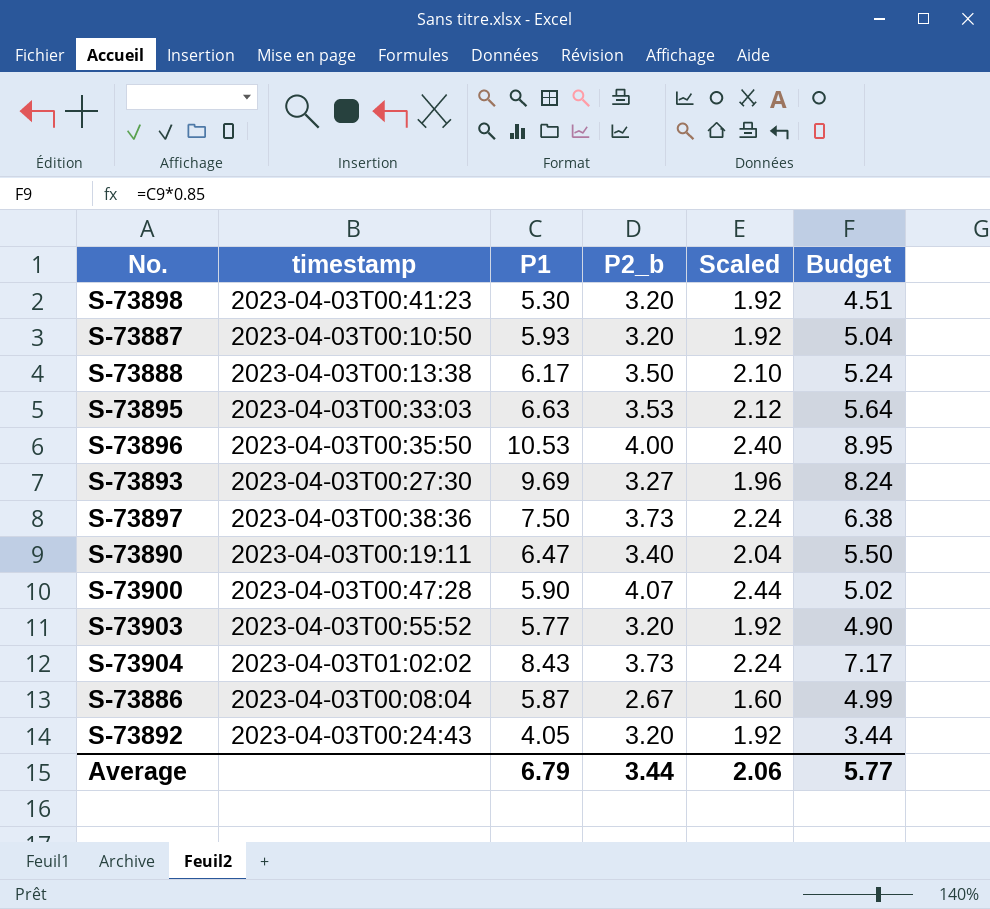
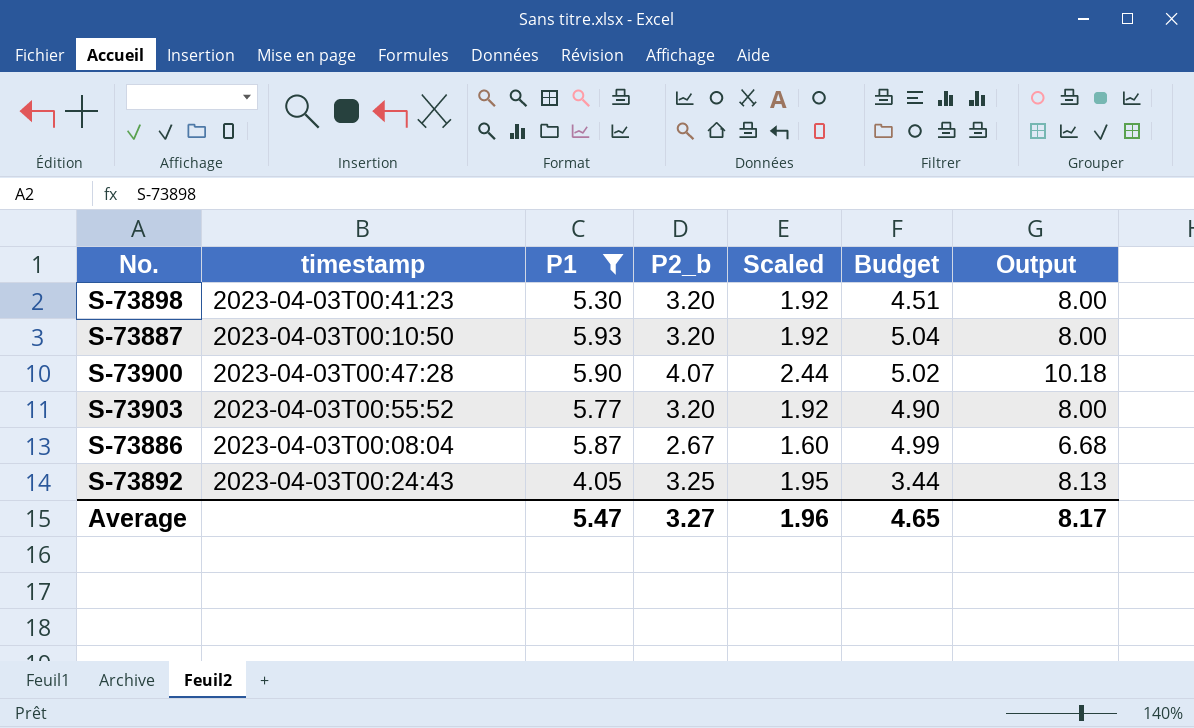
filter: none -> P1 <= 5.93
column Output | formula: none -> [P2_b] * 2.5
S-73892 | P2_b: 3.20 -> 3.25
S-73892 | Scaled: 1.92 -> 1.95
Average | P1: 6.79 -> 5.47
Average | P2_b: 3.44 -> 3.27
Average | Scaled: 2.06 -> 1.96
Average | Budget: 5.77 -> 4.65

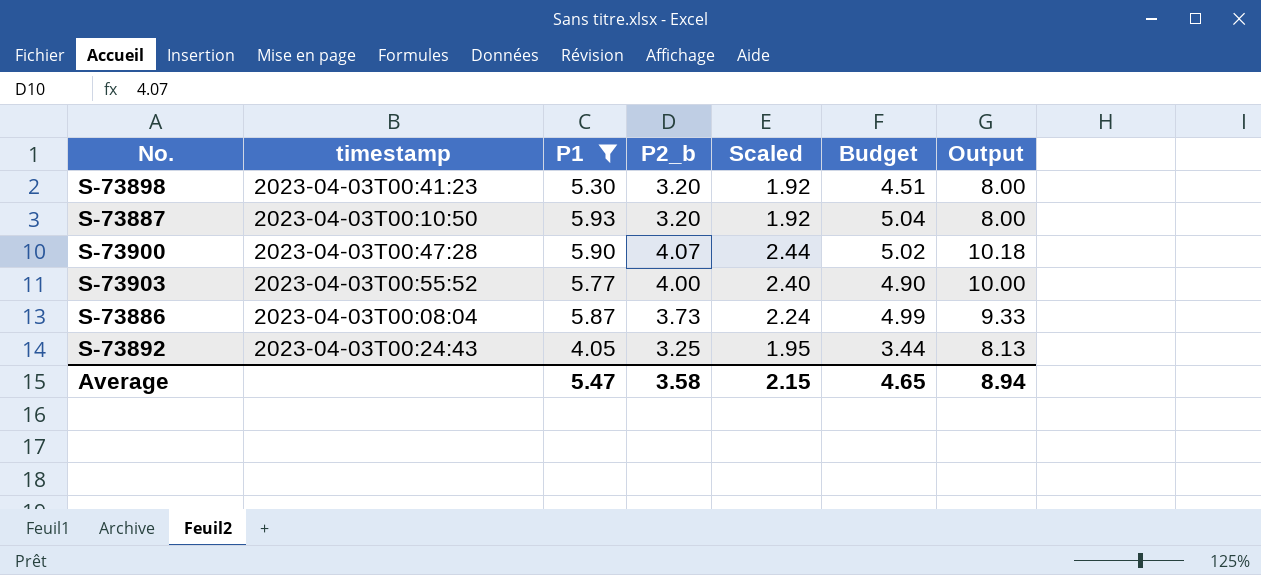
S-73903 | P2_b: 3.20 -> 4.00
S-73903 | Scaled: 1.92 -> 2.40
S-73903 | Output: 8.00 -> 10.00
S-73886 | P2_b: 2.67 -> 3.73
S-73886 | Scaled: 1.60 -> 2.24
S-73886 | Output: 6.68 -> 9.33
Average | P2_b: 3.27 -> 3.58
Average | Scaled: 1.96 -> 2.15
Average | Output: 8.17 -> 8.94

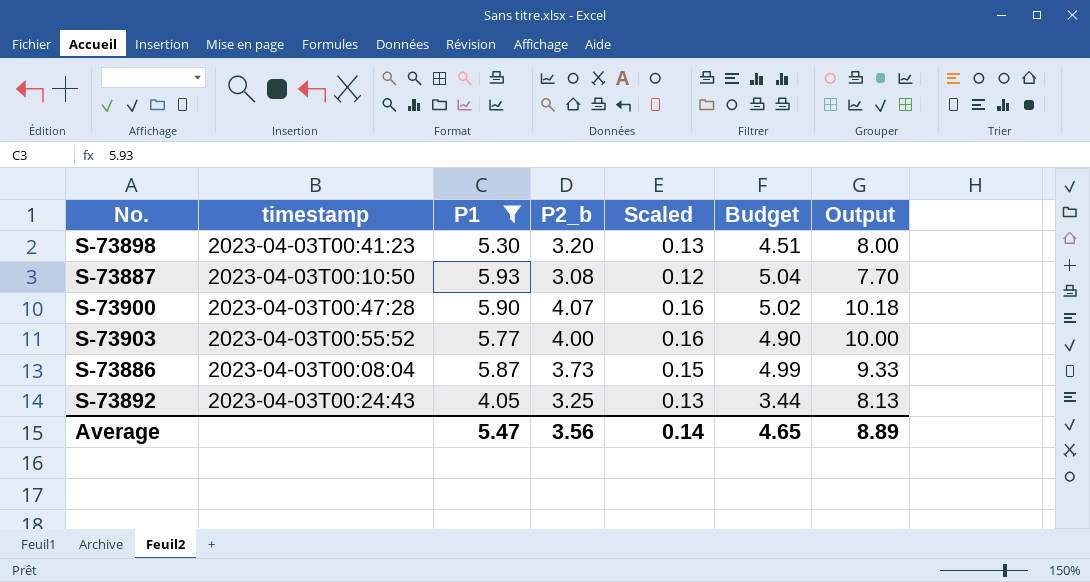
column Scaled | formula: [P2_b] * 0.6 -> [P2_b] * 0.04
S-73887 | P2_b: 3.20 -> 3.08
S-73887 | Output: 8.00 -> 7.70
Average | P2_b: 3.58 -> 3.56
Average | Scaled: 2.15 -> 0.14
Average | Output: 8.94 -> 8.89

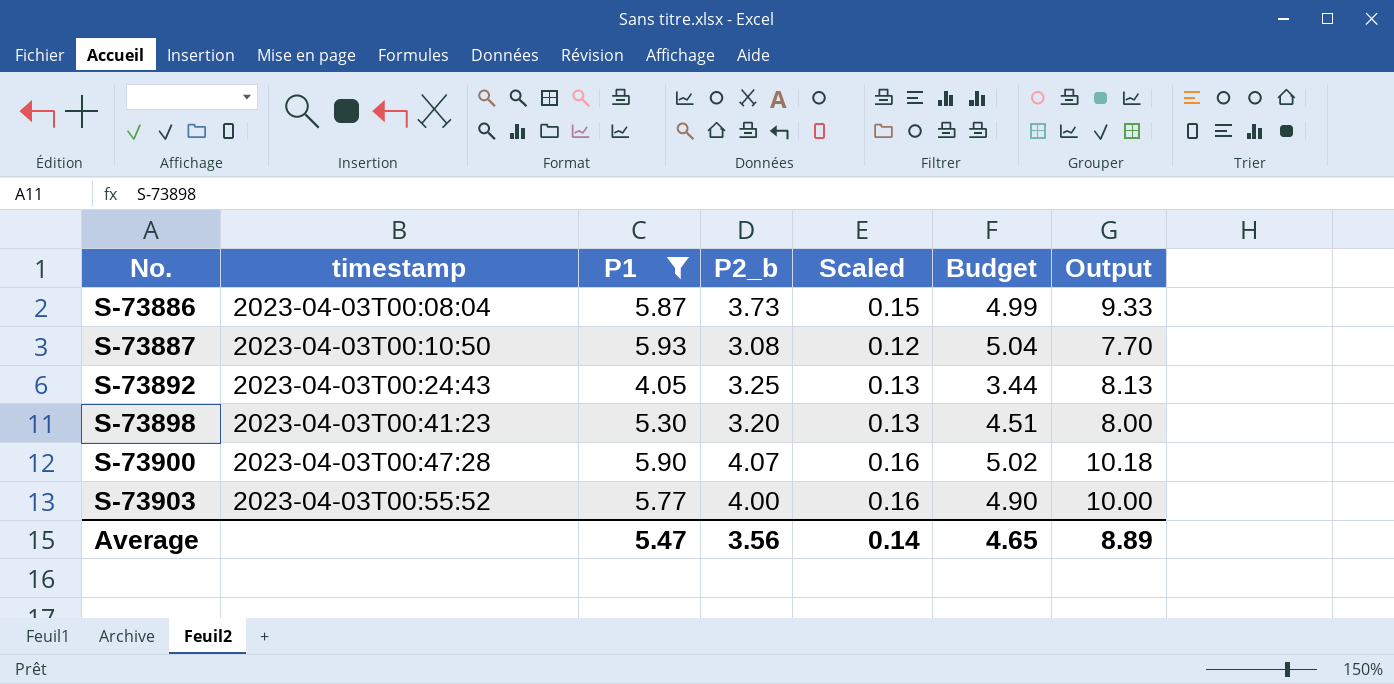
row order: none -> No. ascending

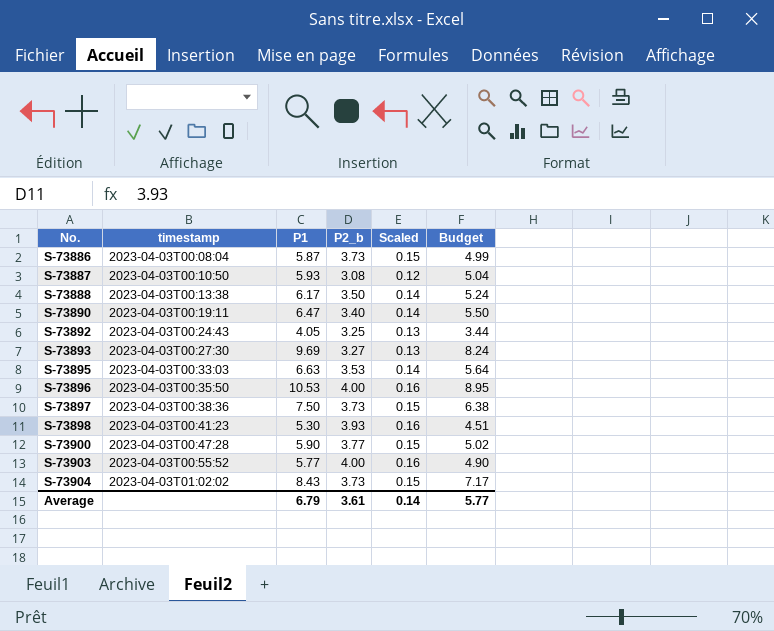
filter: P1 <= 5.93 -> none
column Output | formula: [P2_b] * 2.5 -> none
S-73898 | P2_b: 3.20 -> 3.93
S-73898 | Scaled: 0.13 -> 0.16
S-73900 | P2_b: 4.07 -> 3.77
S-73900 | Scaled: 0.16 -> 0.15
Average | P1: 5.47 -> 6.79
Average | P2_b: 3.56 -> 3.61
Average | Budget: 4.65 -> 5.77

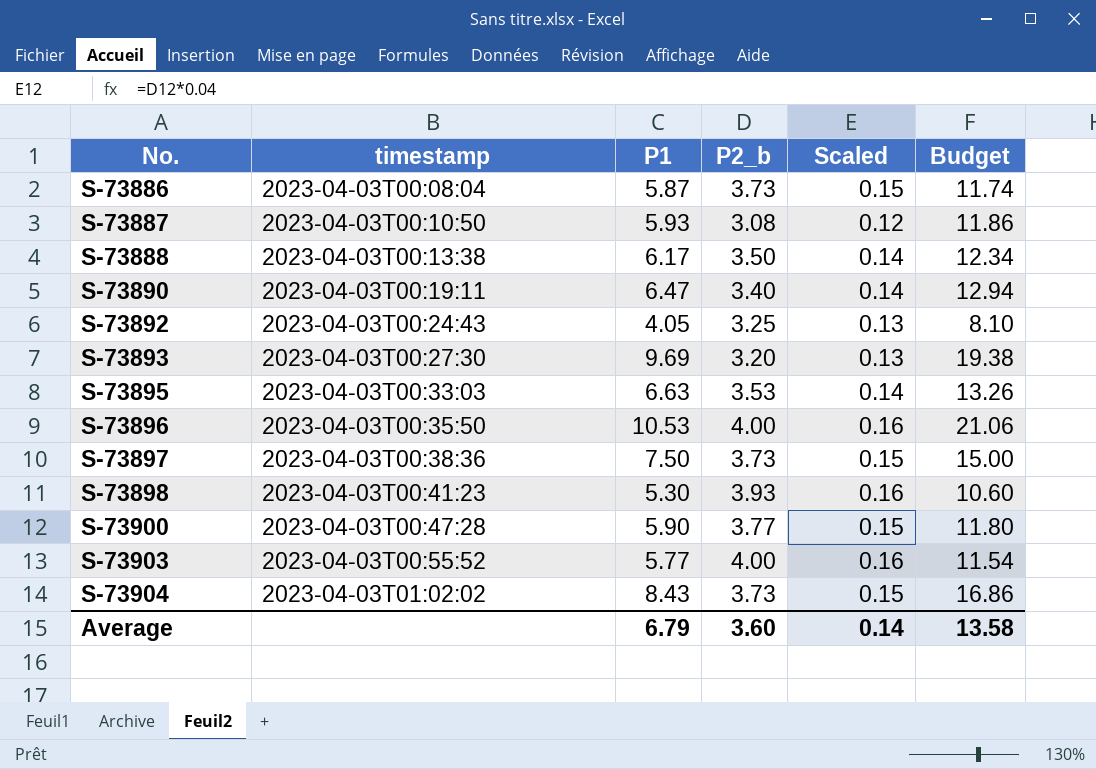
column Budget | formula: [P1] * 0.85 -> [P1] * 2
S-73893 | P2_b: 3.27 -> 3.20
Average | P2_b: 3.61 -> 3.60
Average | Budget: 5.77 -> 13.58

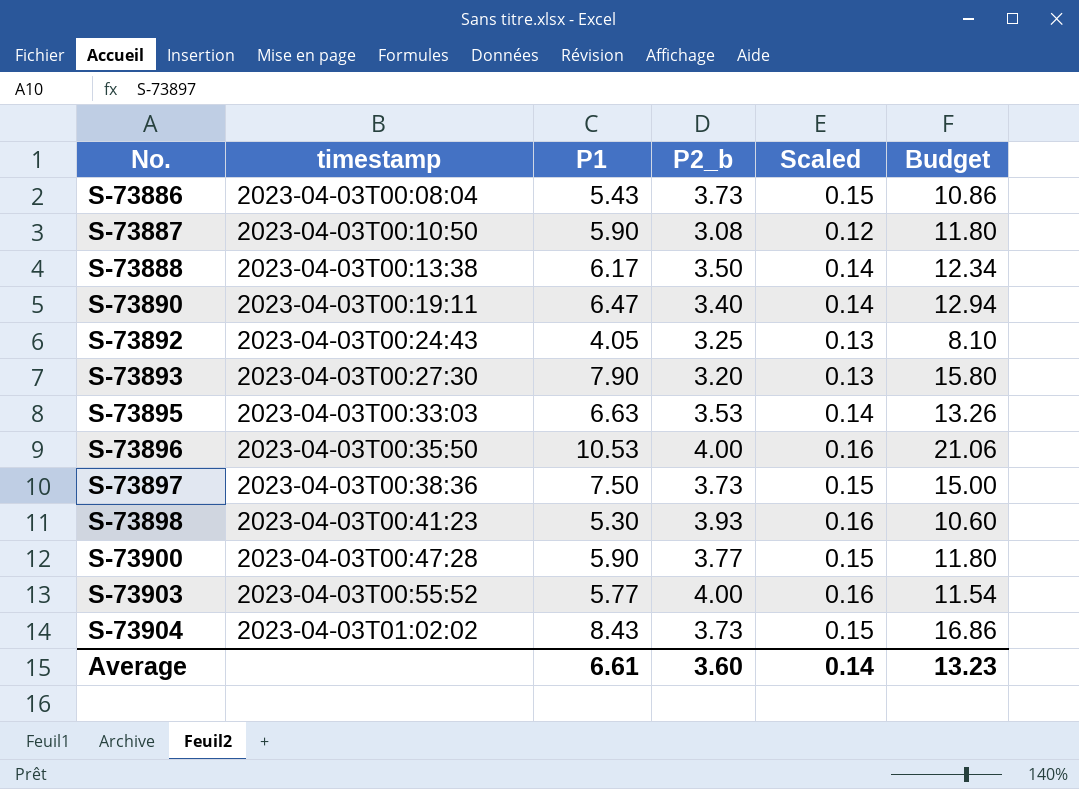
S-73886 | P1: 5.87 -> 5.43
S-73886 | Budget: 11.74 -> 10.86
S-73887 | P1: 5.93 -> 5.90
S-73887 | Budget: 11.86 -> 11.80
S-73893 | P1: 9.69 -> 7.90
S-73893 | Budget: 19.38 -> 15.80
Average | P1: 6.79 -> 6.61
Average | Budget: 13.58 -> 13.23

